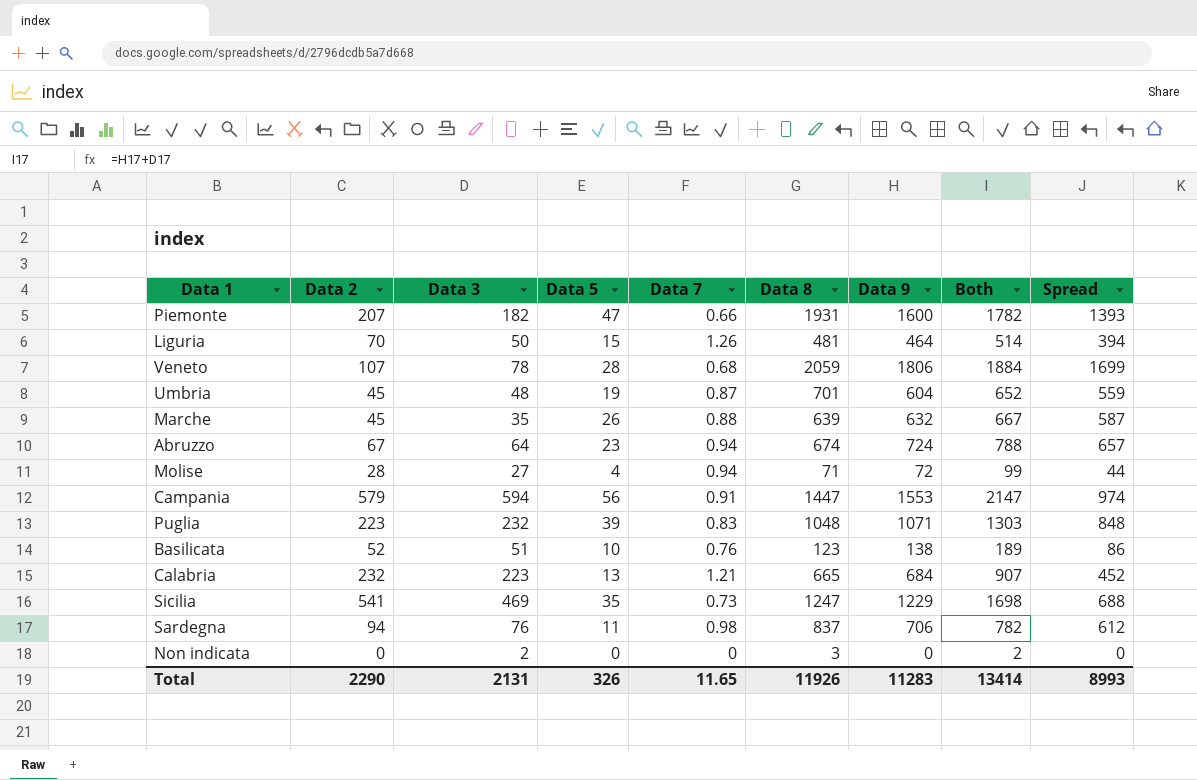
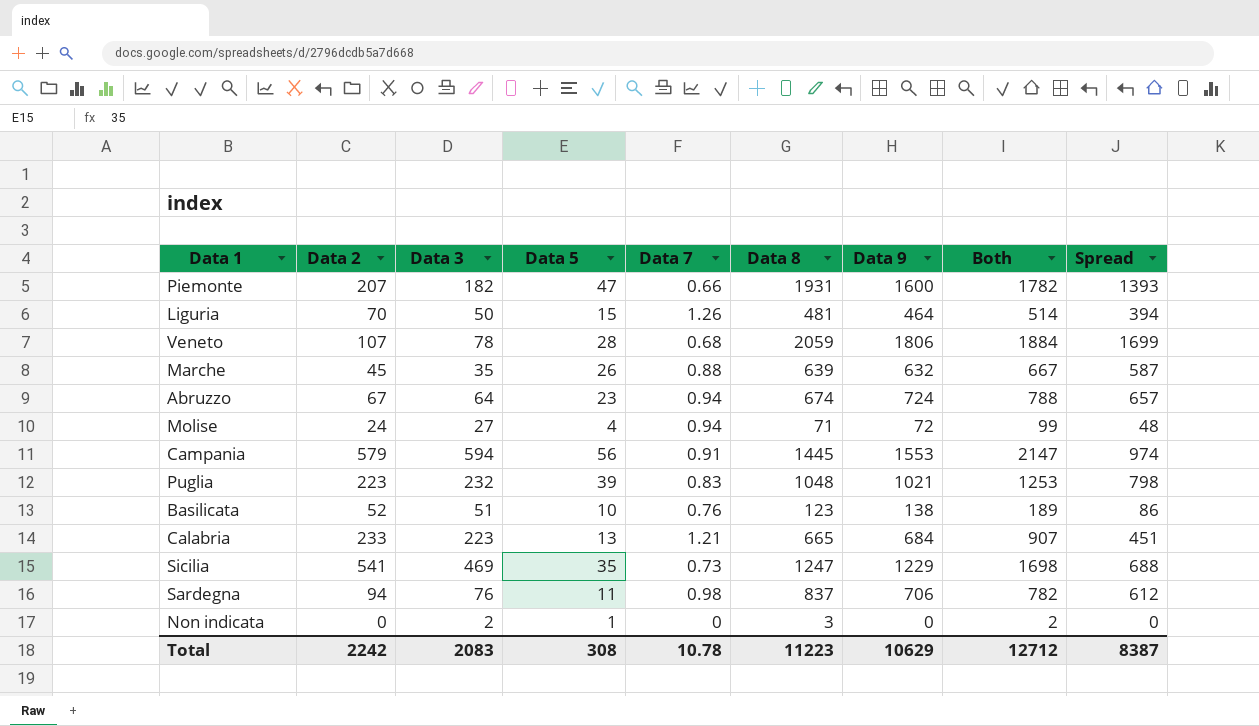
row Umbria: 45 | 48 | 19 | 0.87 | 701 | 604 | 652 | 559 -> none
Molise | Data 2: 28 -> 24
Molise | Spread: 44 -> 48
Campania | Data 8: 1447 -> 1445
Puglia | Data 9: 1071 -> 1021
Puglia | Both: 1303 -> 1253
Puglia | Spread: 848 -> 798
Calabria | Data 2: 232 -> 233
Calabria | Spread: 452 -> 451
Non indicata | Data 5: 0 -> 1
Total | Data 2: 2290 -> 2242
Total | Data 3: 2131 -> 2083
Total | Data 5: 326 -> 308
Total | Data 7: 11.65 -> 10.78
Total | Data 8: 11926 -> 11223
Total | Data 9: 11283 -> 10629
Total | Both: 13414 -> 12712
Total | Spread: 8993 -> 8387

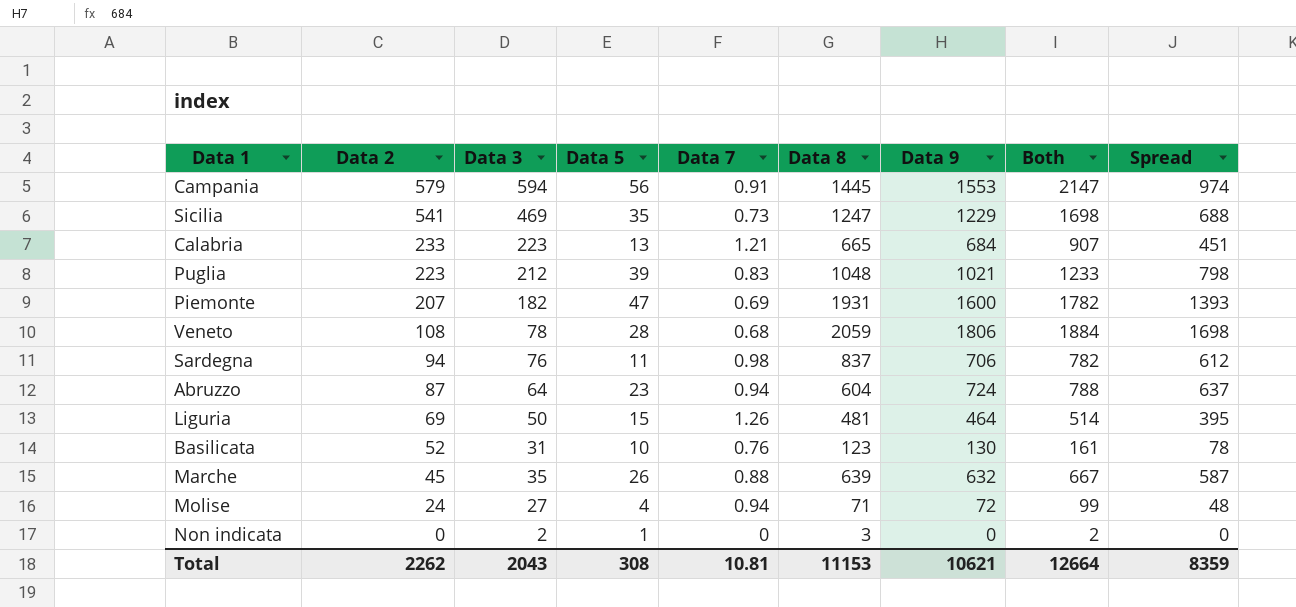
row order: none -> Data 2 descending
Puglia | Data 3: 232 -> 212
Puglia | Both: 1253 -> 1233
Piemonte | Data 7: 0.66 -> 0.69
Veneto | Data 2: 107 -> 108
Veneto | Spread: 1699 -> 1698
Abruzzo | Data 2: 67 -> 87
Abruzzo | Data 8: 674 -> 604
Abruzzo | Spread: 657 -> 637
Liguria | Data 2: 70 -> 69
Liguria | Spread: 394 -> 395
Basilicata | Data 3: 51 -> 31
Basilicata | Data 9: 138 -> 130
Basilicata | Both: 189 -> 161
Basilicata | Spread: 86 -> 78
Total | Data 2: 2242 -> 2262
Total | Data 3: 2083 -> 2043
Total | Data 7: 10.78 -> 10.81
Total | Data 8: 11223 -> 11153
Total | Data 9: 10629 -> 10621
Total | Both: 12712 -> 12664
Total | Spread: 8387 -> 8359

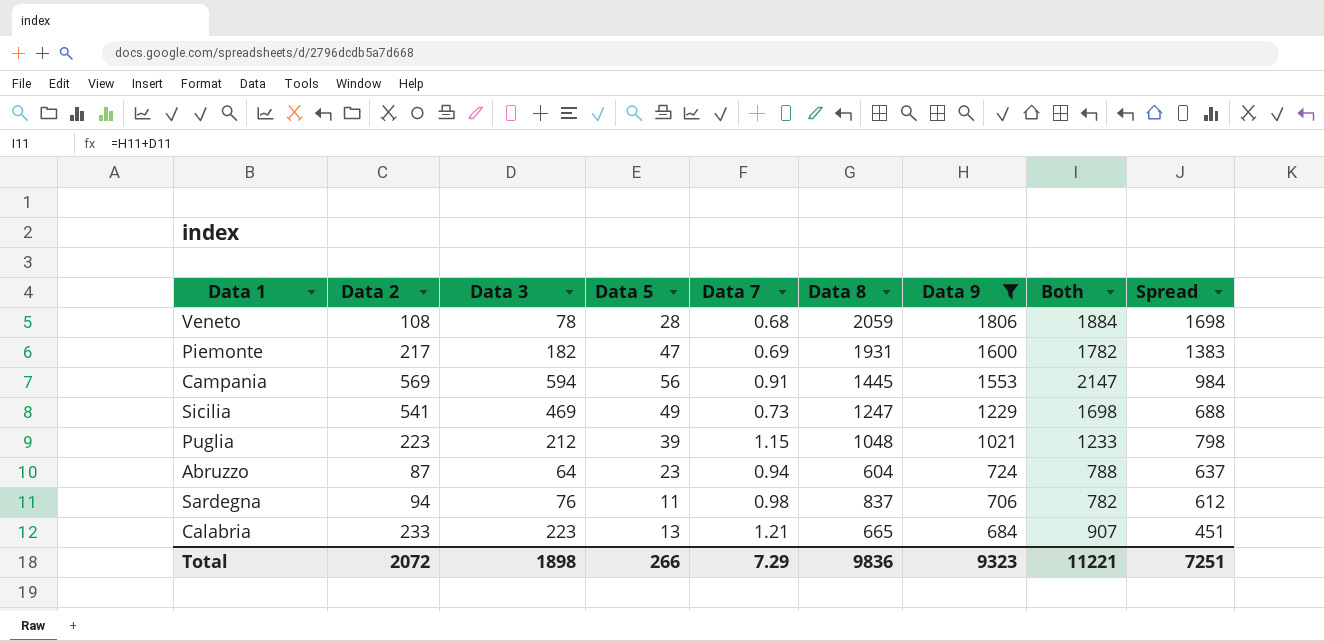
filter: none -> Data 9 >= 684
row order: Data 2 descending -> Data 9 descending
Piemonte | Data 2: 207 -> 217
Piemonte | Spread: 1393 -> 1383
Campania | Data 2: 579 -> 569
Campania | Spread: 974 -> 984
Sicilia | Data 5: 35 -> 49
Puglia | Data 7: 0.83 -> 1.15
Total | Data 2: 2262 -> 2072
Total | Data 3: 2043 -> 1898
Total | Data 5: 308 -> 266
Total | Data 7: 10.81 -> 7.29
Total | Data 8: 11153 -> 9836
Total | Data 9: 10621 -> 9323
Total | Both: 12664 -> 11221
Total | Spread: 8359 -> 7251

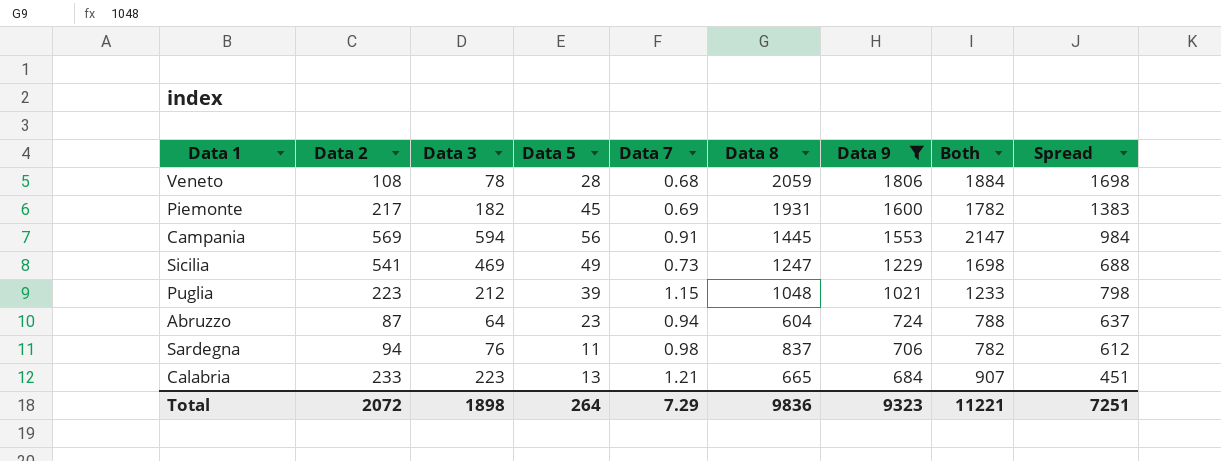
Piemonte | Data 5: 47 -> 45
Total | Data 5: 266 -> 264

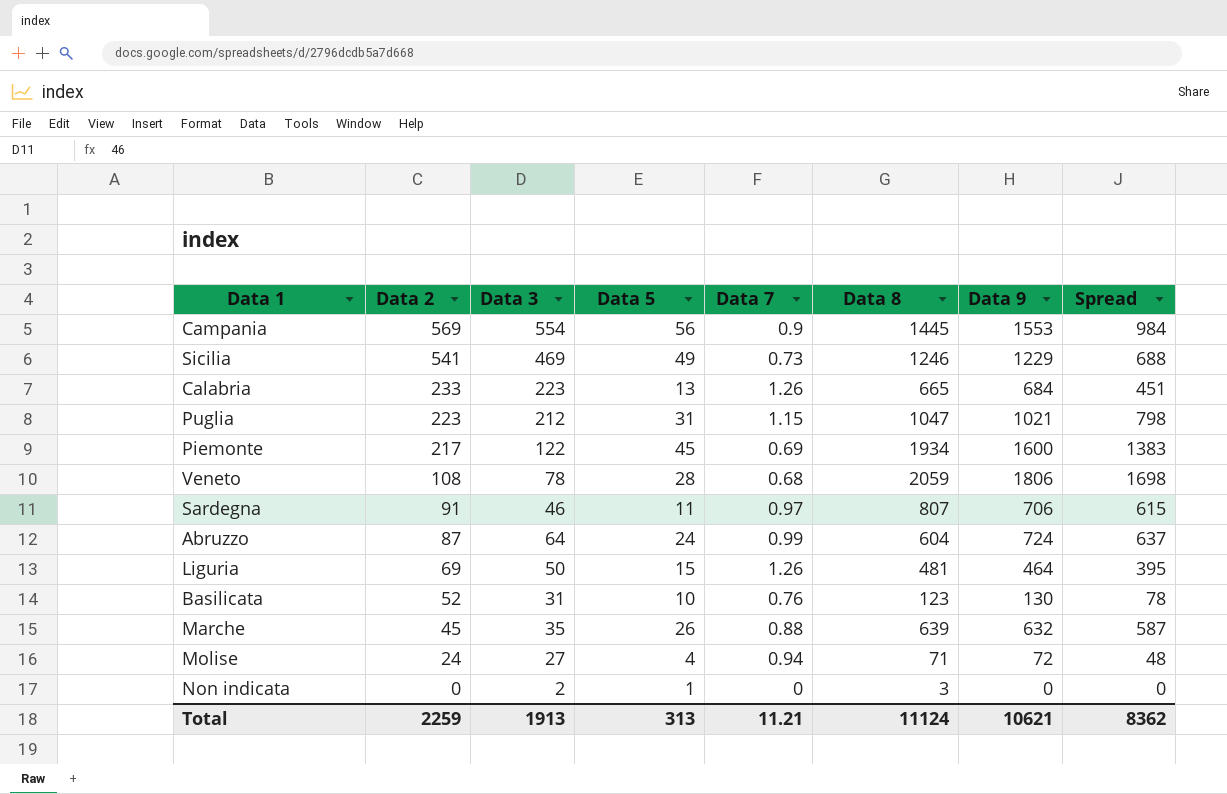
filter: Data 9 >= 684 -> none
row order: Data 9 descending -> Data 2 descending
column Both | formula: [Data 3] + [Data 9] -> none
Campania | Data 3: 594 -> 554
Campania | Data 7: 0.91 -> 0.9
Sicilia | Data 8: 1247 -> 1246
Calabria | Data 7: 1.21 -> 1.26
Puglia | Data 5: 39 -> 31
Puglia | Data 8: 1048 -> 1047
Piemonte | Data 3: 182 -> 122
Piemonte | Data 8: 1931 -> 1934
Sardegna | Data 2: 94 -> 91
Sardegna | Data 3: 76 -> 46
Sardegna | Data 7: 0.98 -> 0.97
Sardegna | Data 8: 837 -> 807
Sardegna | Spread: 612 -> 615
Abruzzo | Data 5: 23 -> 24
Abruzzo | Data 7: 0.94 -> 0.99
Total | Data 2: 2072 -> 2259
Total | Data 3: 1898 -> 1913
Total | Data 5: 264 -> 313
Total | Data 7: 7.29 -> 11.21
Total | Data 8: 9836 -> 11124
Total | Data 9: 9323 -> 10621
Total | Spread: 7251 -> 8362

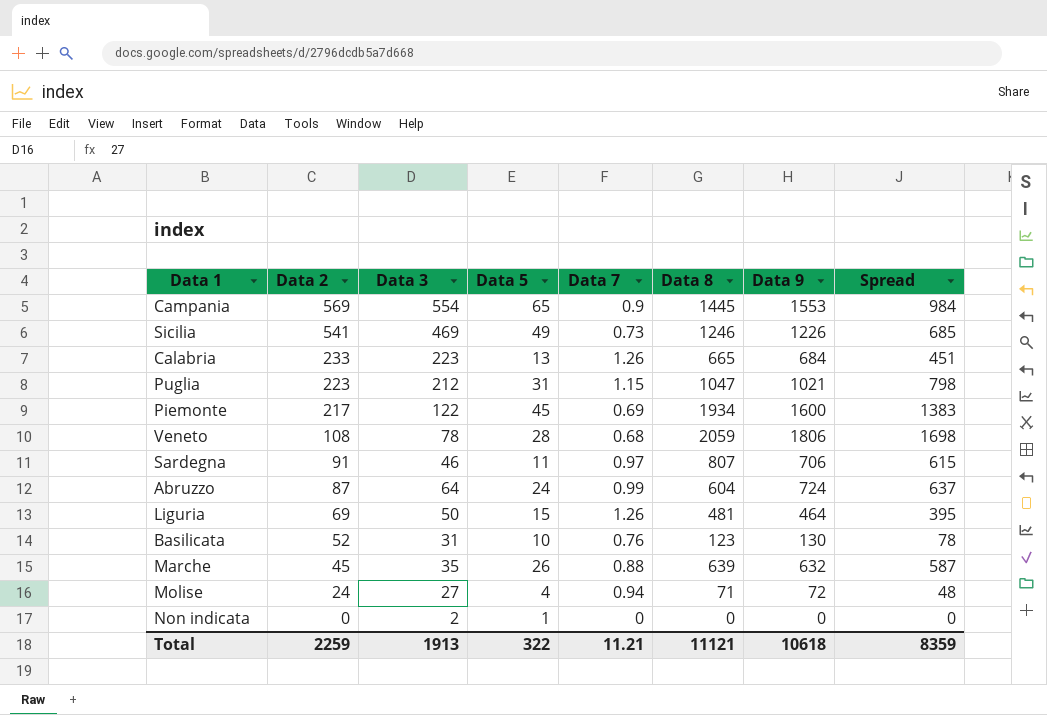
Campania | Data 5: 56 -> 65
Sicilia | Data 9: 1229 -> 1226
Sicilia | Spread: 688 -> 685
Non indicata | Data 8: 3 -> 0
Total | Data 5: 313 -> 322
Total | Data 8: 11124 -> 11121
Total | Data 9: 10621 -> 10618
Total | Spread: 8362 -> 8359

